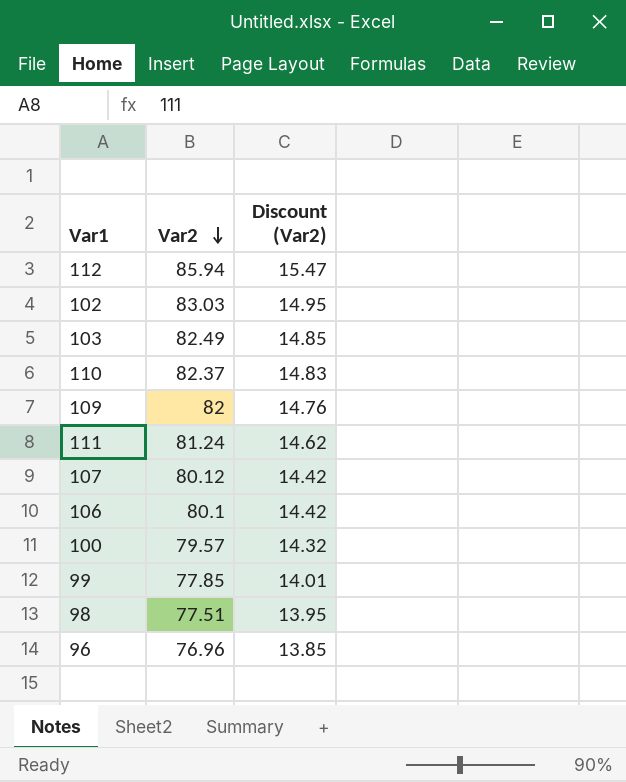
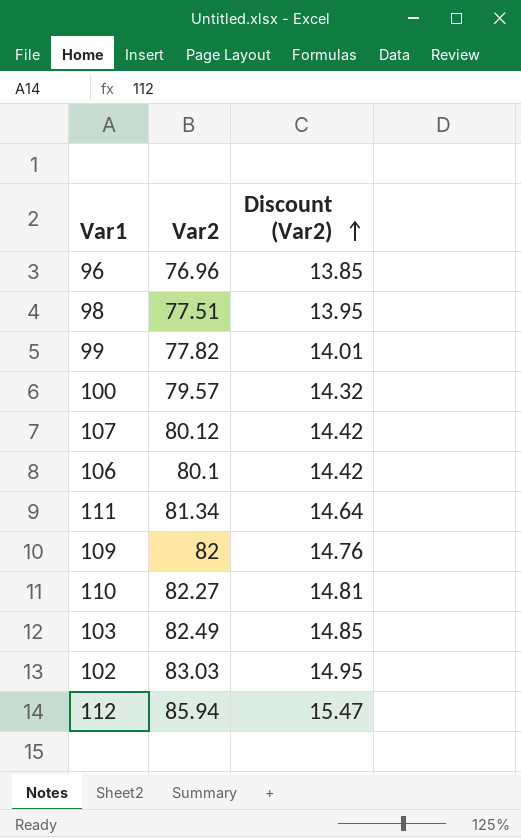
row order: Var2 descending -> Discount (Var2) ascending
99 | Var2: 77.85 -> 77.82
111 | Var2: 81.24 -> 81.34
111 | Discount (Var2): 14.62 -> 14.64
110 | Var2: 82.37 -> 82.27
110 | Discount (Var2): 14.83 -> 14.81

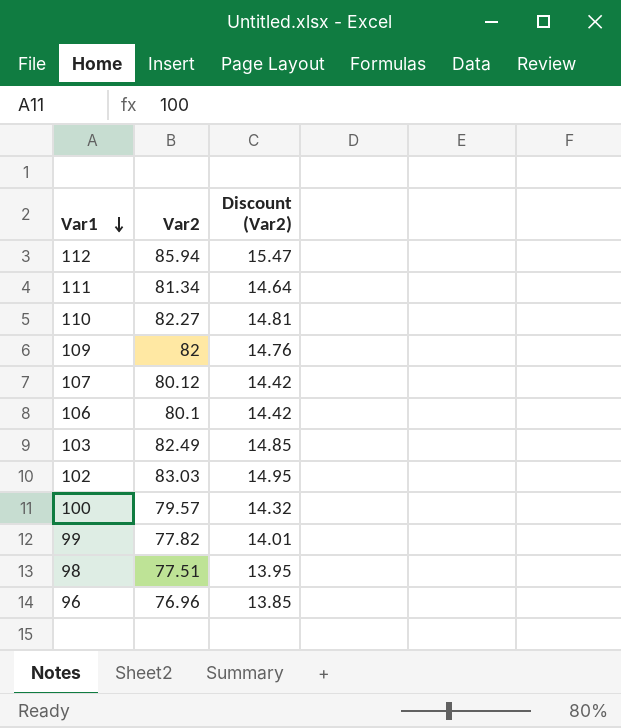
row order: Discount (Var2) ascending -> Var1 descending

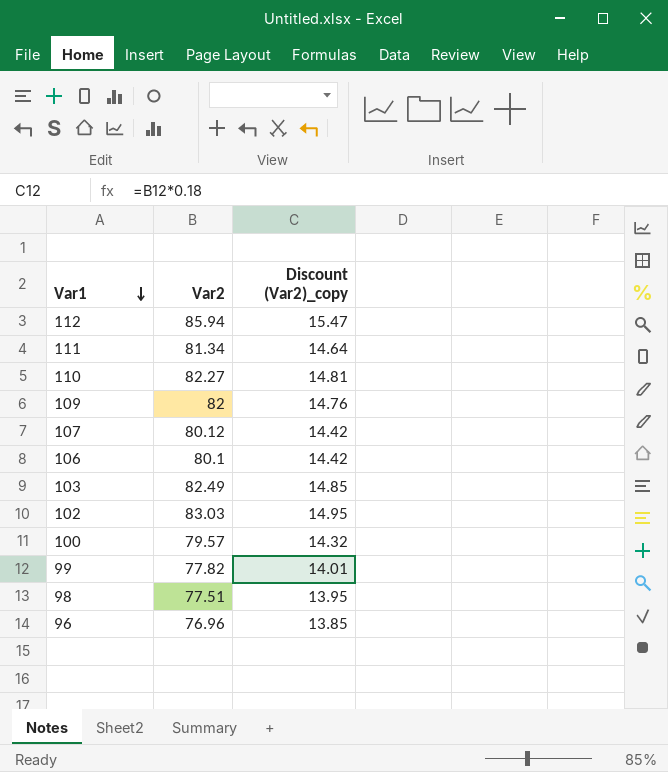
column name: Discount (Var2) -> Discount (Var2)_copy

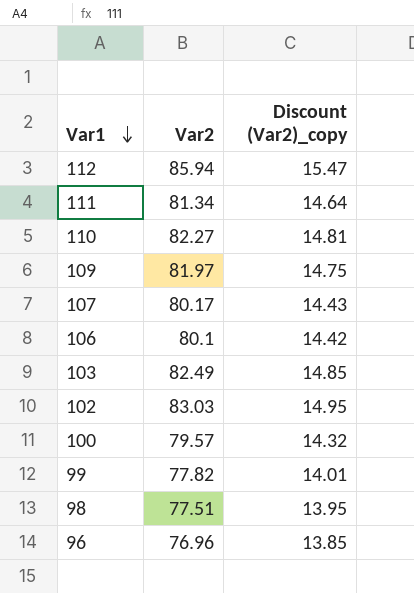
109 | Var2: 82 -> 81.97
109 | Discount (Var2)_copy: 14.76 -> 14.75
107 | Var2: 80.12 -> 80.17
107 | Discount (Var2)_copy: 14.42 -> 14.43

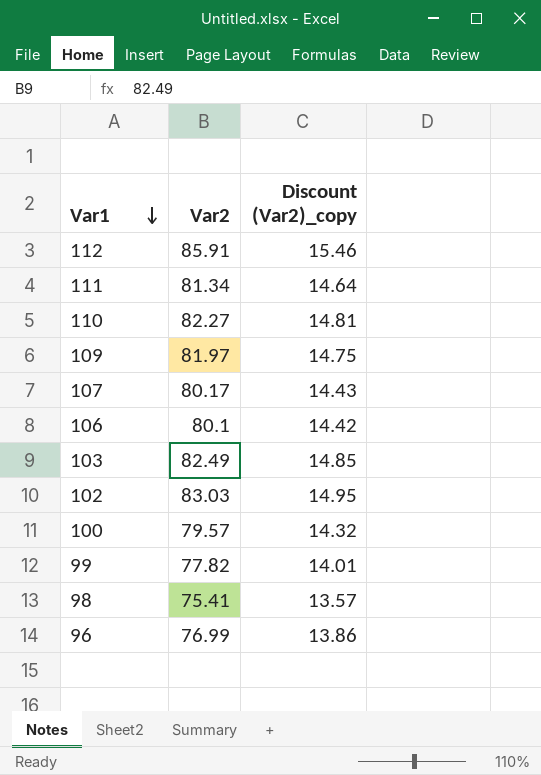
112 | Var2: 85.94 -> 85.91
112 | Discount (Var2)_copy: 15.47 -> 15.46
98 | Var2: 77.51 -> 75.41
98 | Discount (Var2)_copy: 13.95 -> 13.57
96 | Var2: 76.96 -> 76.99
96 | Discount (Var2)_copy: 13.85 -> 13.86

